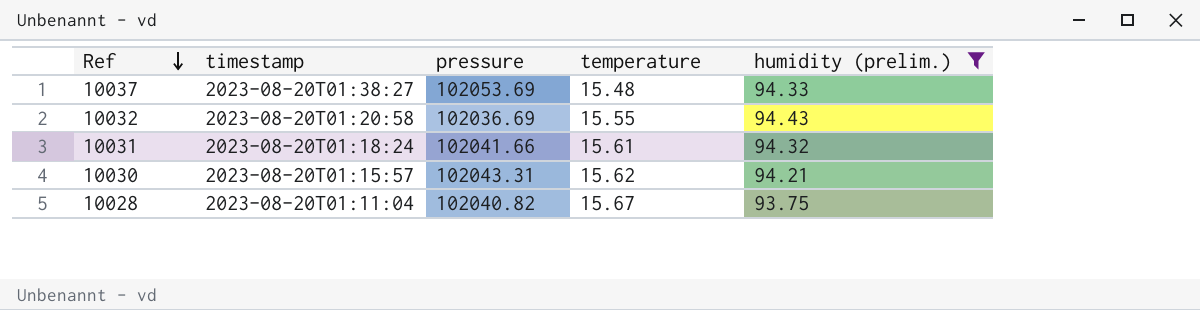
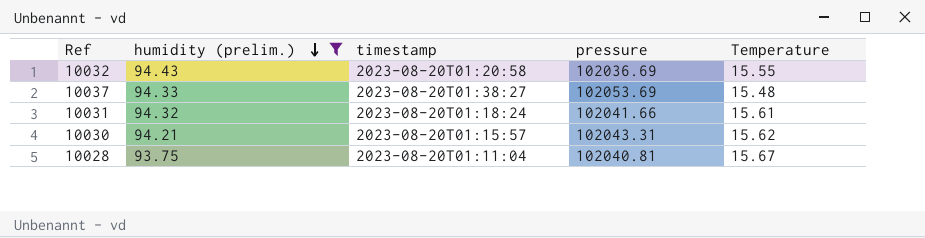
row order: Ref descending -> humidity (prelim.) descending
column humidity (prelim.) | position: 5 -> 2
column name: temperature -> Temperature
10028 | pressure: 102040.82 -> 102040.81

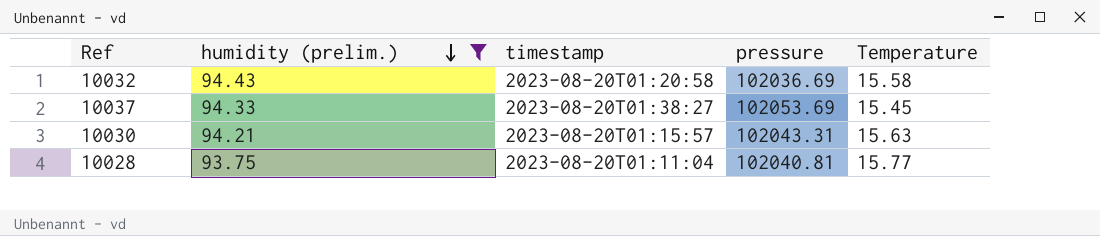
row 10031: 94.32 | 2023-08-20T01:18:24 | 102041.66 | 15.61 -> none
10032 | Temperature: 15.55 -> 15.58
10037 | Temperature: 15.48 -> 15.45
10030 | Temperature: 15.62 -> 15.63
10028 | Temperature: 15.67 -> 15.77

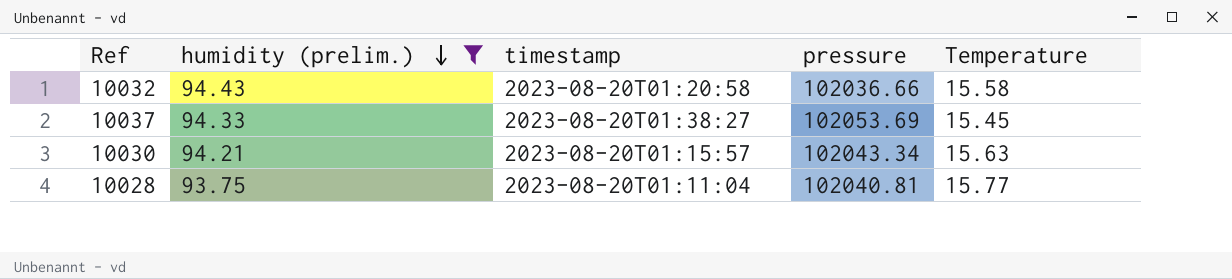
10032 | pressure: 102036.69 -> 102036.66
10030 | pressure: 102043.31 -> 102043.34

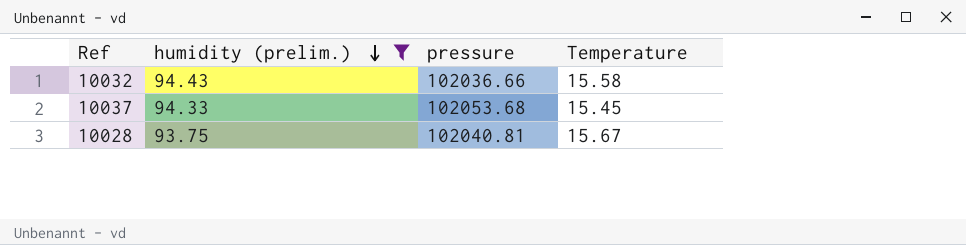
column timestamp | position: 3 -> none
row 10030: 94.21 | 2023-08-20T01:15:57 | 102043.34 | 15.63 -> none
10037 | pressure: 102053.69 -> 102053.68
10028 | Temperature: 15.77 -> 15.67

